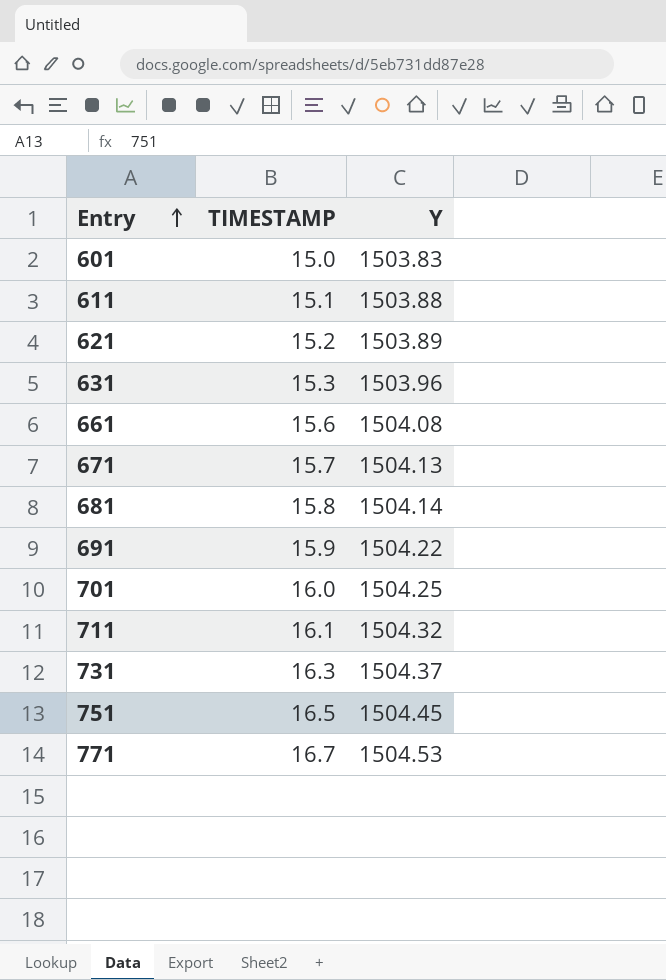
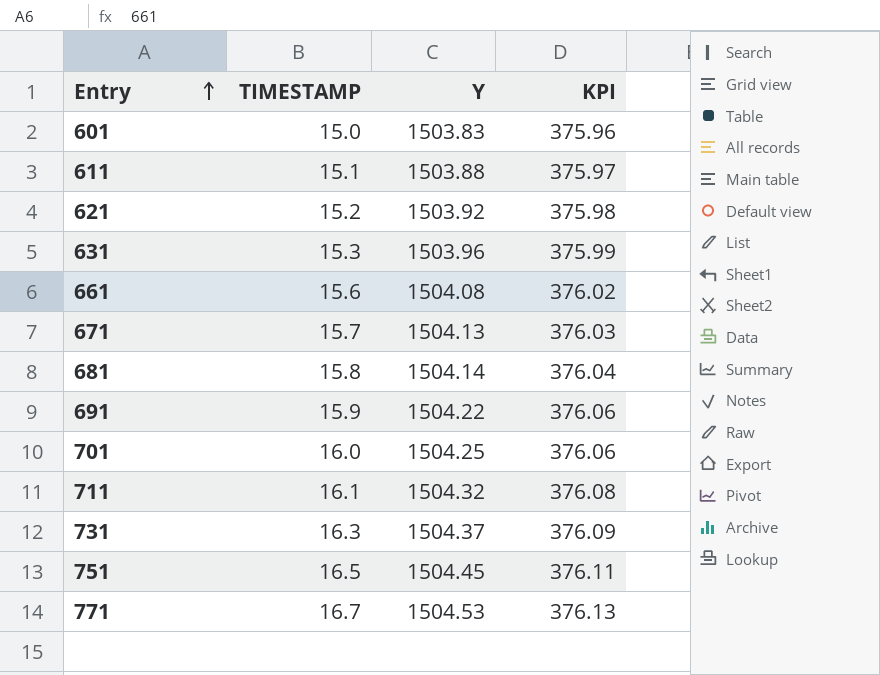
column KPI | formula: none -> [Y] * 0.25
621 | Y: 1503.89 -> 1503.92

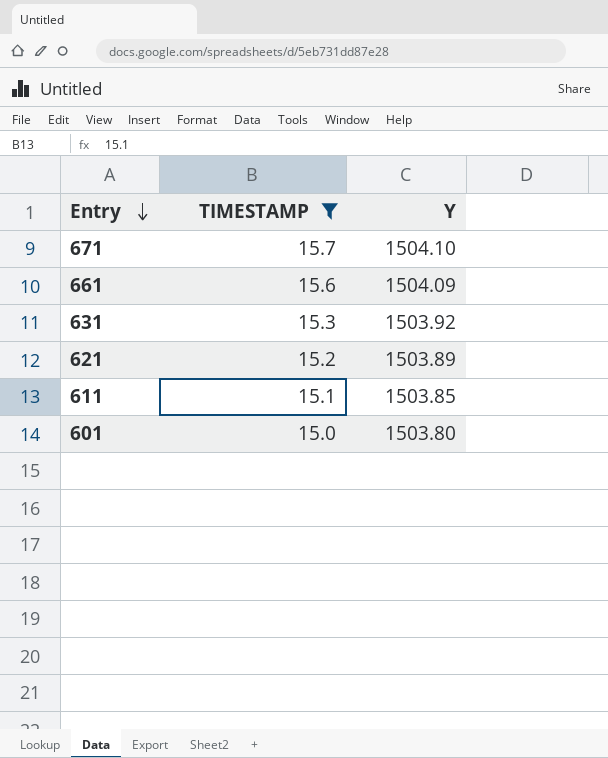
filter: none -> TIMESTAMP <= 15.7
row order: Entry ascending -> Entry descending
column KPI | formula: [Y] * 0.25 -> none
671 | Y: 1504.13 -> 1504.10
661 | Y: 1504.08 -> 1504.09
631 | Y: 1503.96 -> 1503.92
621 | Y: 1503.92 -> 1503.89
611 | Y: 1503.88 -> 1503.85
601 | Y: 1503.83 -> 1503.80

